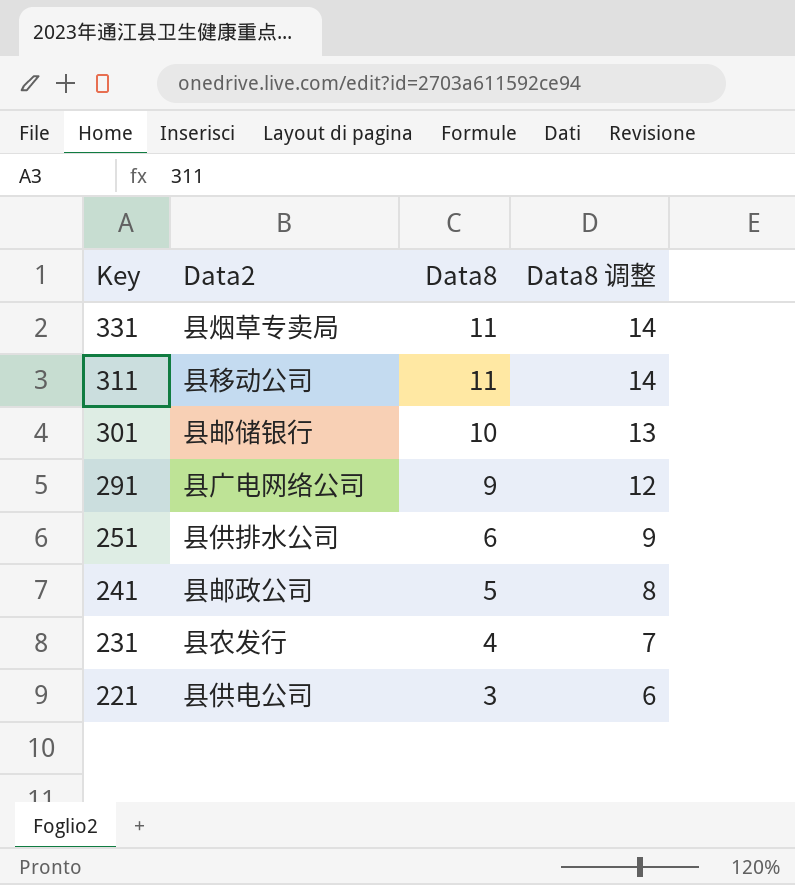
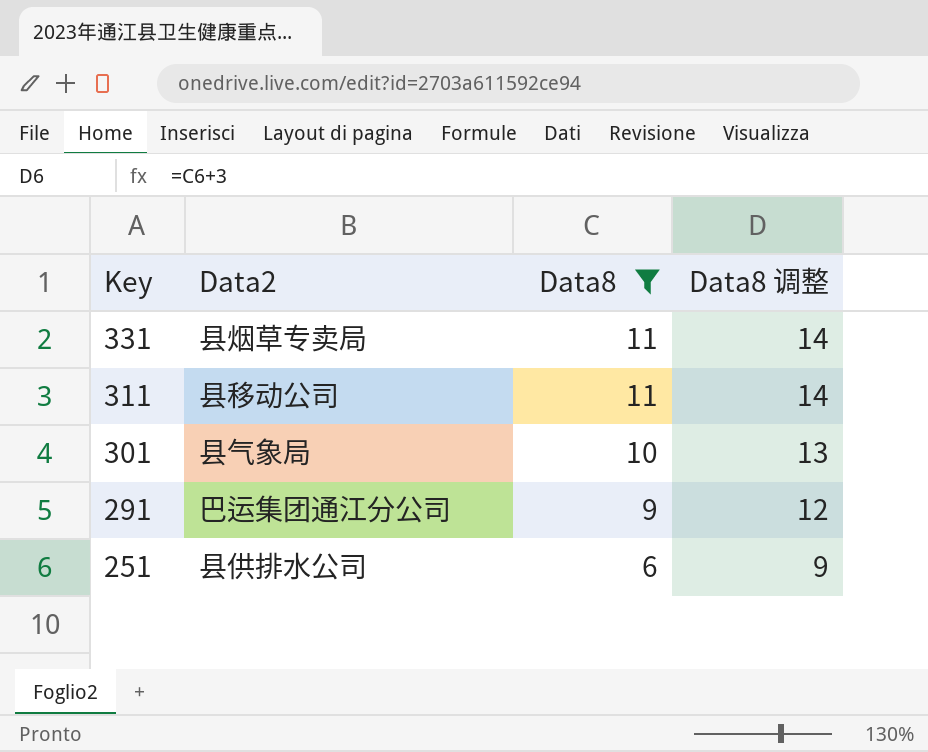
filter: none -> Data8 >= 6
301 | Data2: 县邮储银行 -> 县气象局
291 | Data2: 县广电网络公司 -> 巴运集团通江分公司

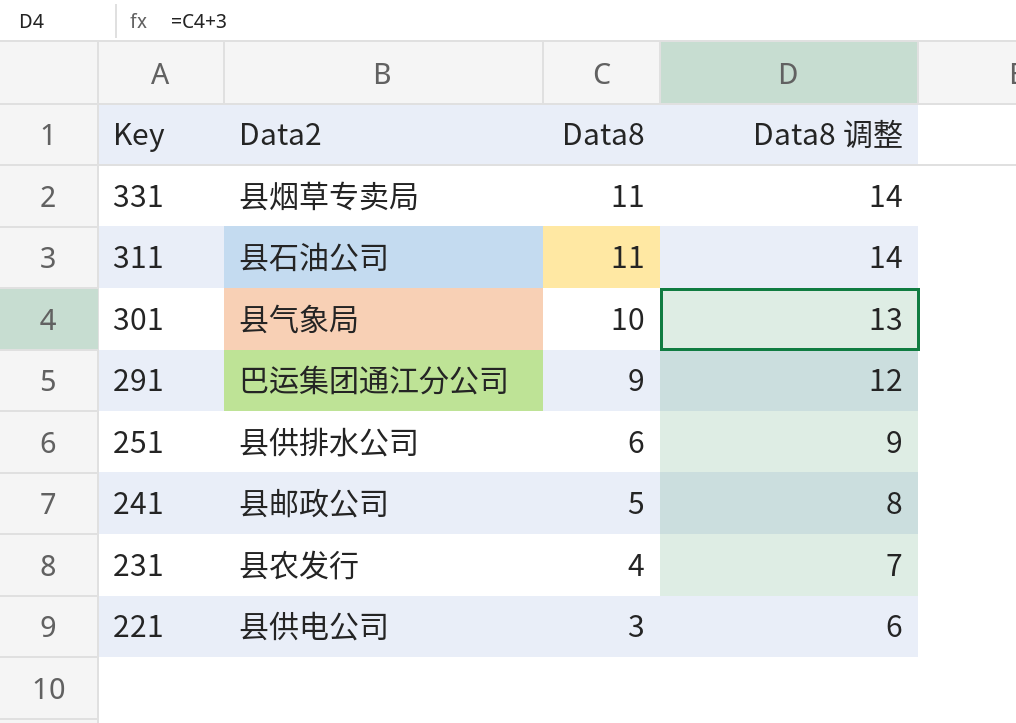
filter: Data8 >= 6 -> none
311 | Data2: 县移动公司 -> 县石油公司

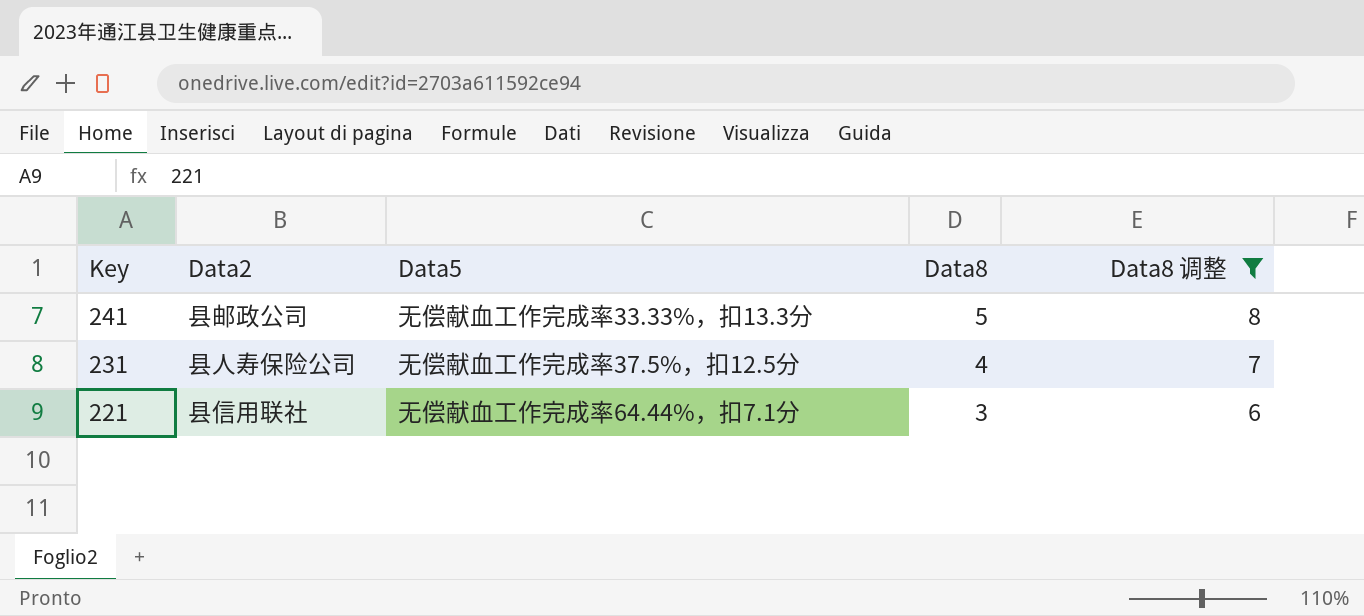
filter: none -> Data8 调整 <= 8
column Data5 | position: none -> 3
231 | Data2: 县农发行 -> 县人寿保险公司
221 | Data2: 县供电公司 -> 县信用联社

